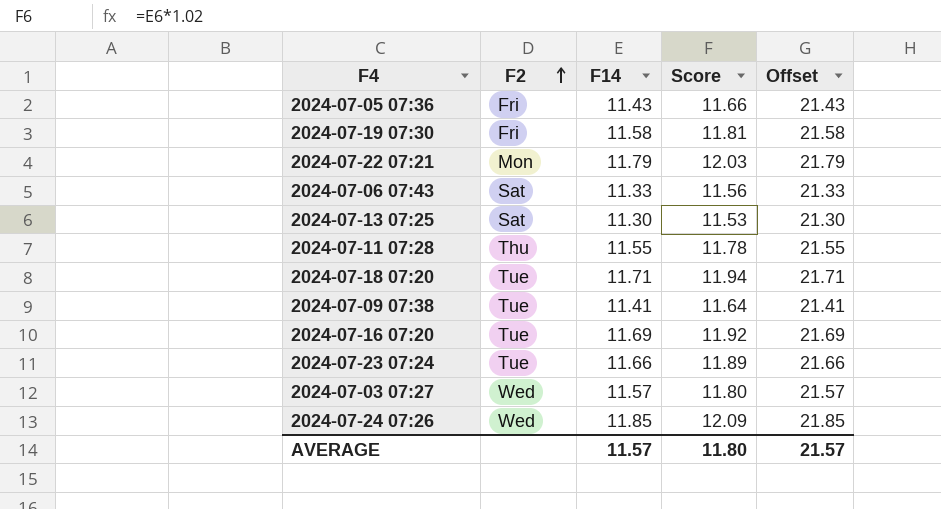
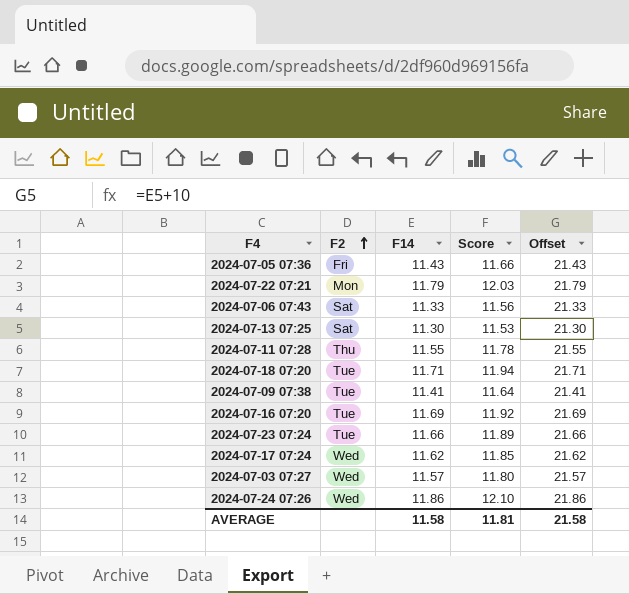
row 2024-07-19 07:30: Fri | 11.58 | 11.81 | 21.58 -> none
row 2024-07-17 07:24: none -> Wed | 11.62 | 11.85 | 21.62
2024-07-24 07:26 | F14: 11.85 -> 11.86
2024-07-24 07:26 | Score: 12.09 -> 12.10
2024-07-24 07:26 | Offset: 21.85 -> 21.86
AVERAGE | F14: 11.57 -> 11.58
AVERAGE | Score: 11.80 -> 11.81
AVERAGE | Offset: 21.57 -> 21.58

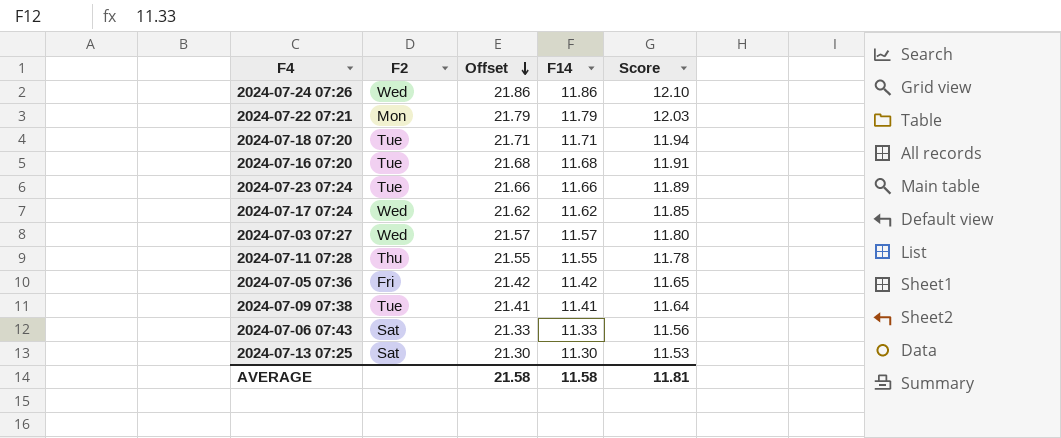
row order: F2 ascending -> Offset descending
column Offset | position: 5 -> 3
2024-07-16 07:20 | Offset: 21.69 -> 21.68
2024-07-16 07:20 | F14: 11.69 -> 11.68
2024-07-16 07:20 | Score: 11.92 -> 11.91
2024-07-05 07:36 | Offset: 21.43 -> 21.42
2024-07-05 07:36 | F14: 11.43 -> 11.42
2024-07-05 07:36 | Score: 11.66 -> 11.65

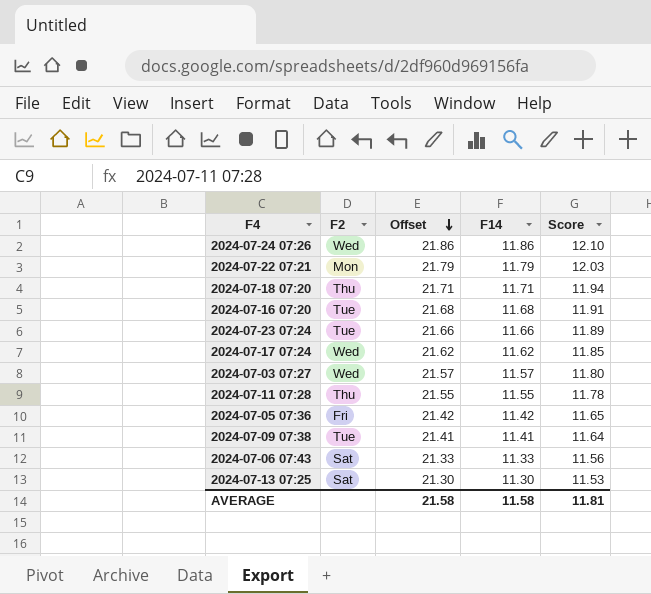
2024-07-18 07:20 | F2: Tue -> Thu

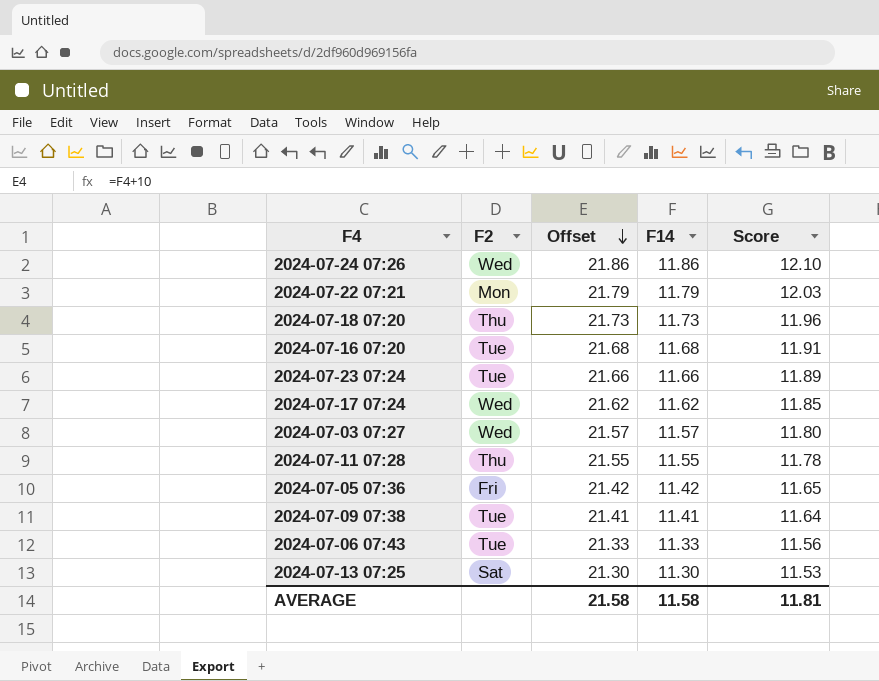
2024-07-18 07:20 | Offset: 21.71 -> 21.73
2024-07-18 07:20 | F14: 11.71 -> 11.73
2024-07-18 07:20 | Score: 11.94 -> 11.96
2024-07-06 07:43 | F2: Sat -> Tue

